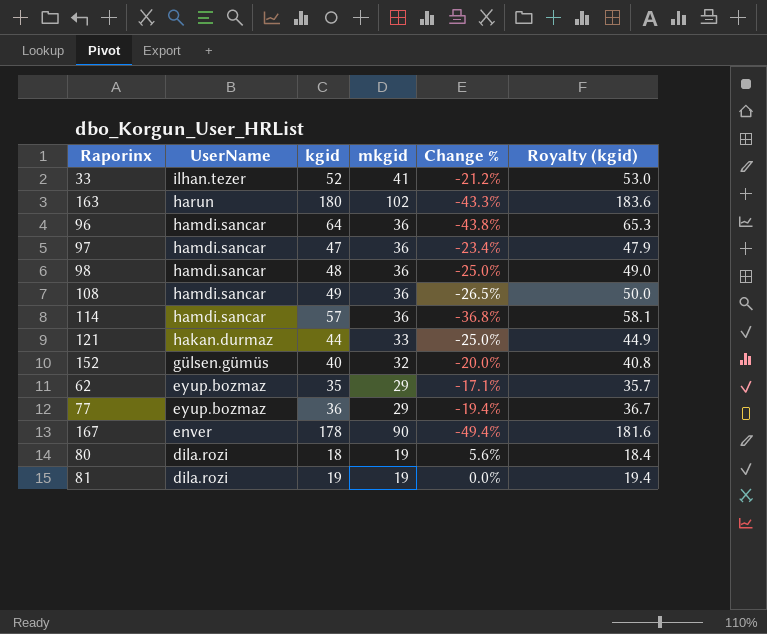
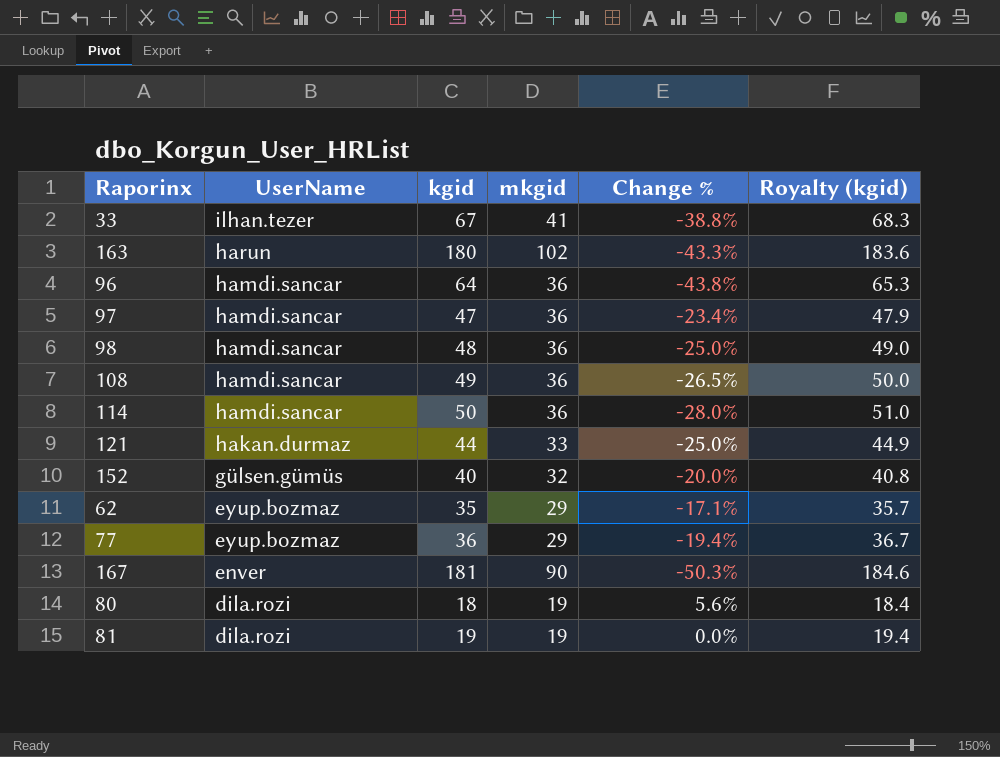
33 | kgid: 52 -> 67
33 | Change %: -21.2% -> -38.8%
33 | Royalty (kgid): 53.0 -> 68.3
114 | kgid: 57 -> 50
114 | Change %: -36.8% -> -28.0%
114 | Royalty (kgid): 58.1 -> 51.0
167 | kgid: 178 -> 181
167 | Change %: -49.4% -> -50.3%
167 | Royalty (kgid): 181.6 -> 184.6

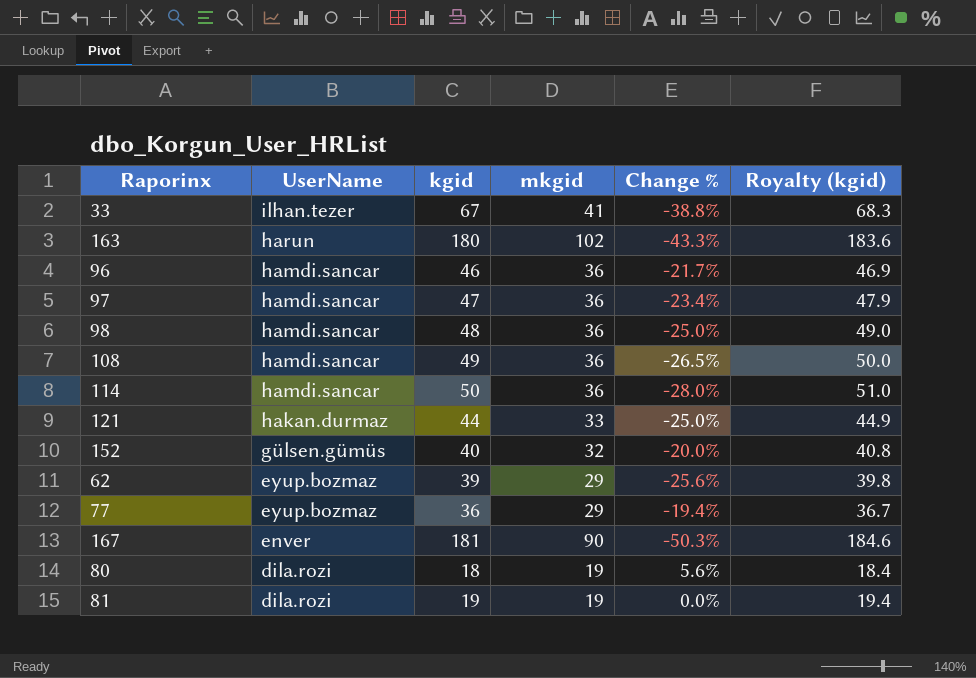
96 | kgid: 64 -> 46
96 | Change %: -43.8% -> -21.7%
96 | Royalty (kgid): 65.3 -> 46.9
62 | kgid: 35 -> 39
62 | Change %: -17.1% -> -25.6%
62 | Royalty (kgid): 35.7 -> 39.8

